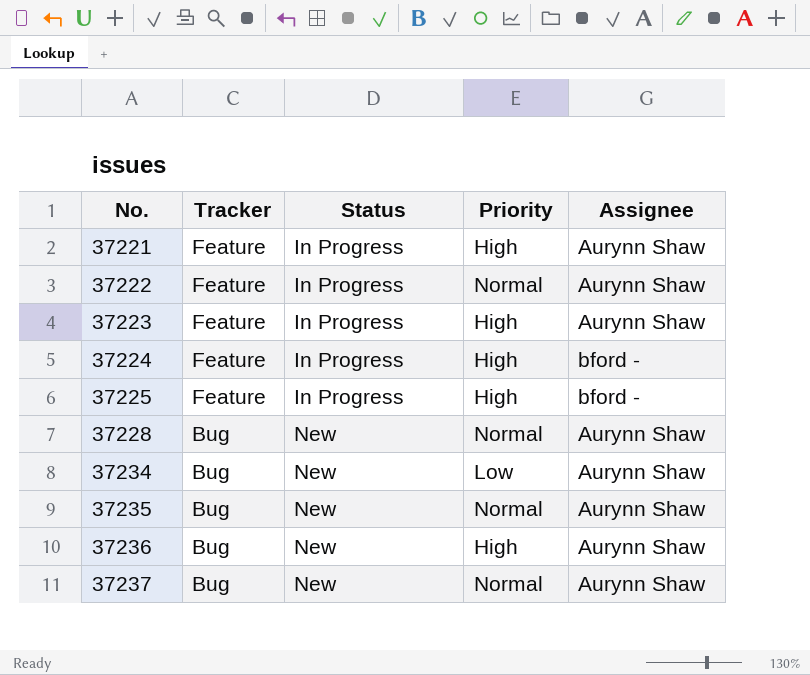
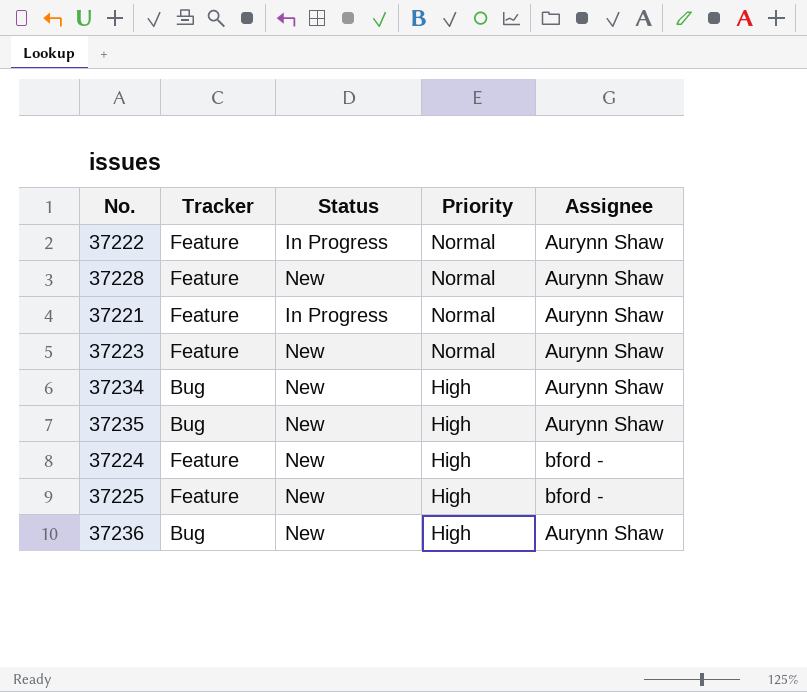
row order: No. ascending -> Priority descending
row 37237: Bug | New | Normal | Aurynn Shaw -> none
37228 | Tracker: Bug -> Feature
37221 | Priority: High -> Normal
37223 | Status: In Progress -> New
37223 | Priority: High -> Normal
37234 | Priority: Low -> High
37235 | Priority: Normal -> High
37224 | Status: In Progress -> New
37225 | Status: In Progress -> New

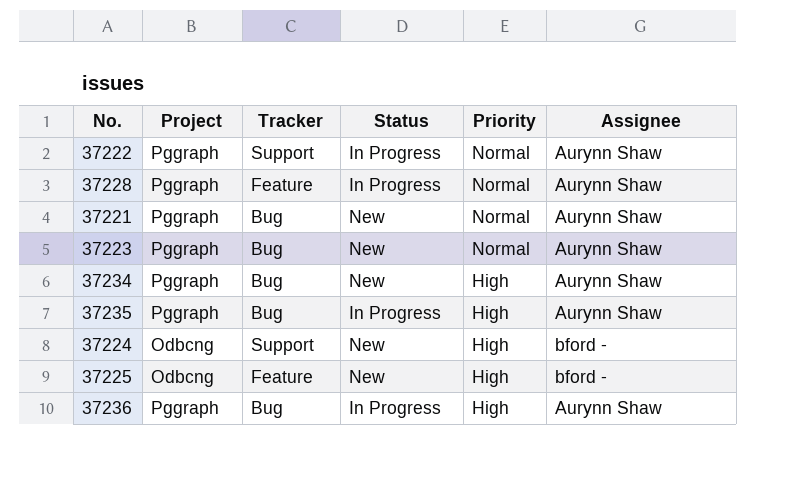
column Project | position: none -> 2
37222 | Tracker: Feature -> Support
37228 | Status: New -> In Progress
37221 | Tracker: Feature -> Bug
37221 | Status: In Progress -> New
37223 | Tracker: Feature -> Bug
37235 | Status: New -> In Progress
37224 | Tracker: Feature -> Support
37236 | Status: New -> In Progress

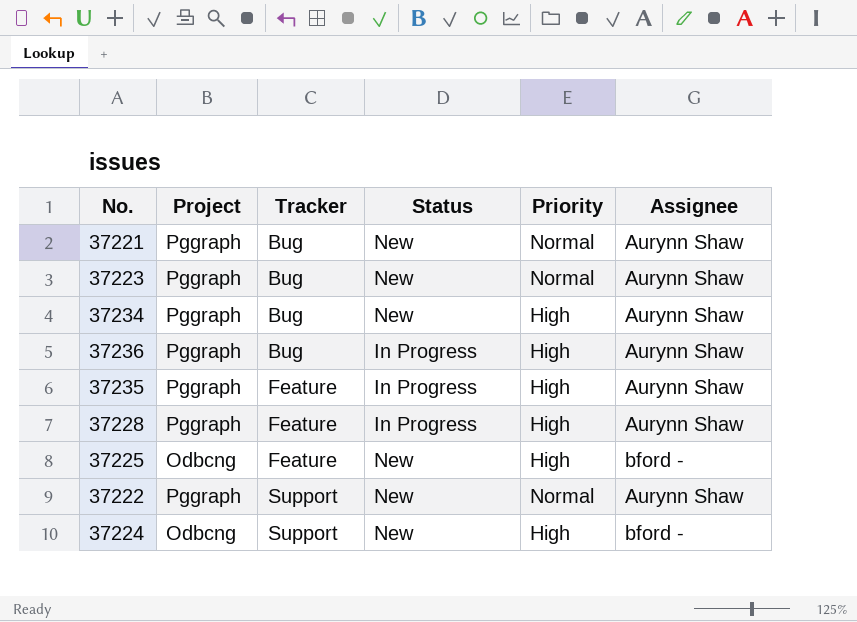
row order: Priority descending -> Tracker ascending
37235 | Tracker: Bug -> Feature
37228 | Priority: Normal -> High
37222 | Status: In Progress -> New

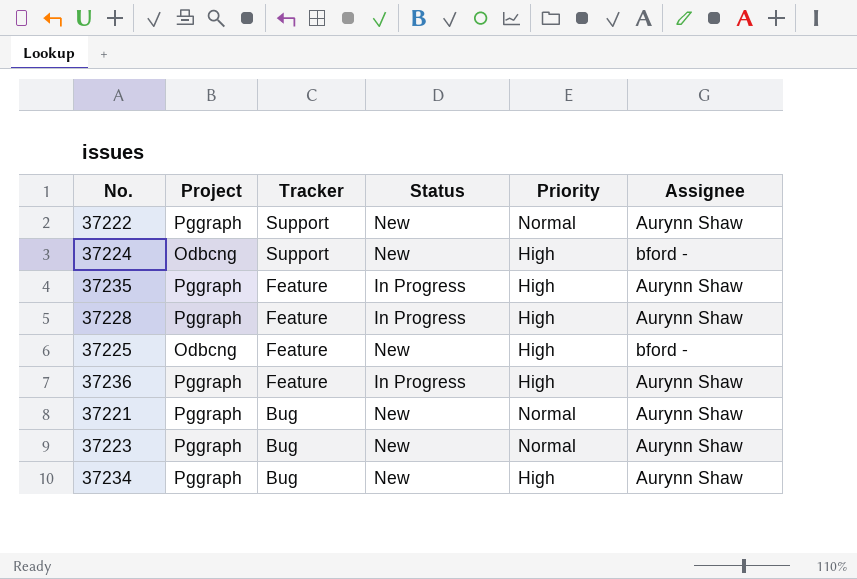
row order: Tracker ascending -> Tracker descending
37236 | Tracker: Bug -> Feature

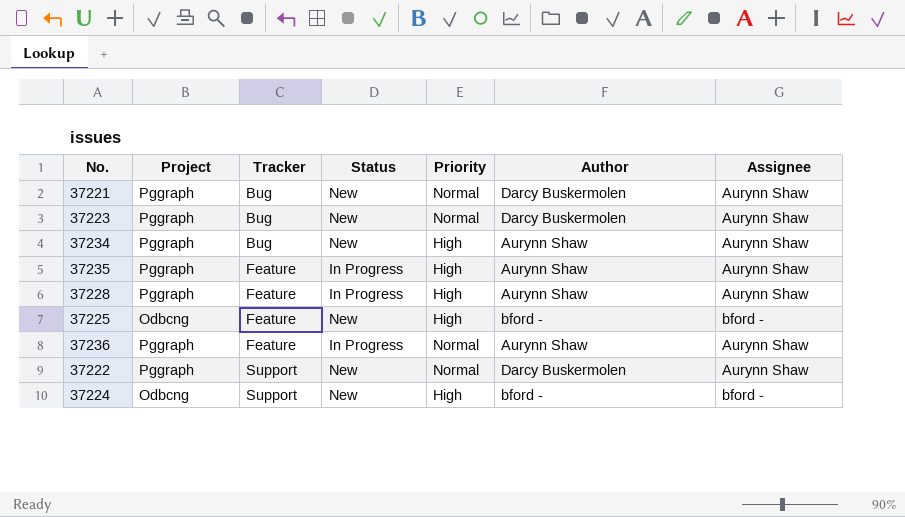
row order: Tracker descending -> Tracker ascending
column Author | position: none -> 6
37236 | Priority: High -> Normal

